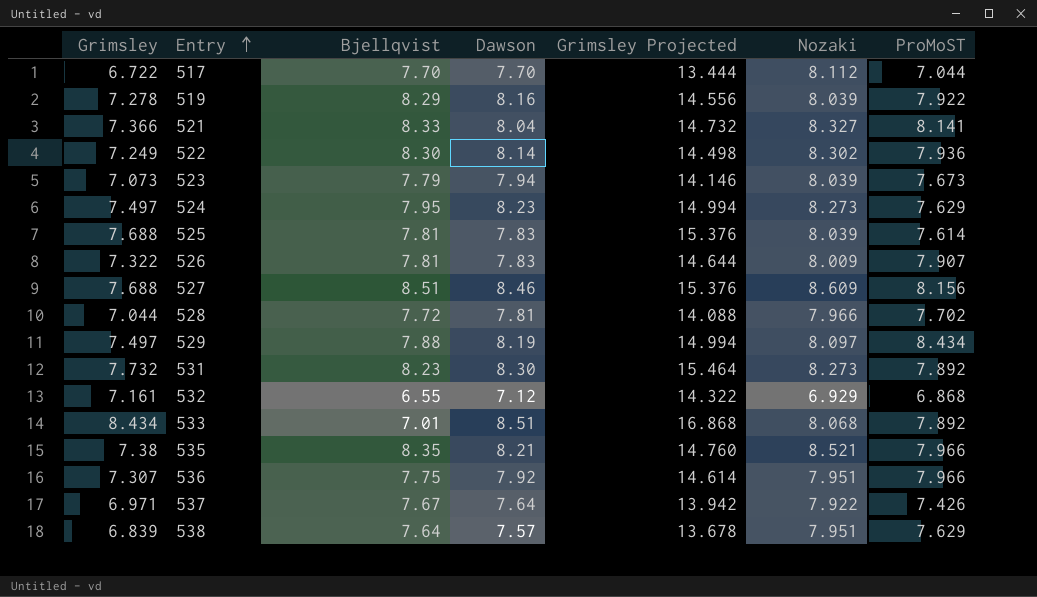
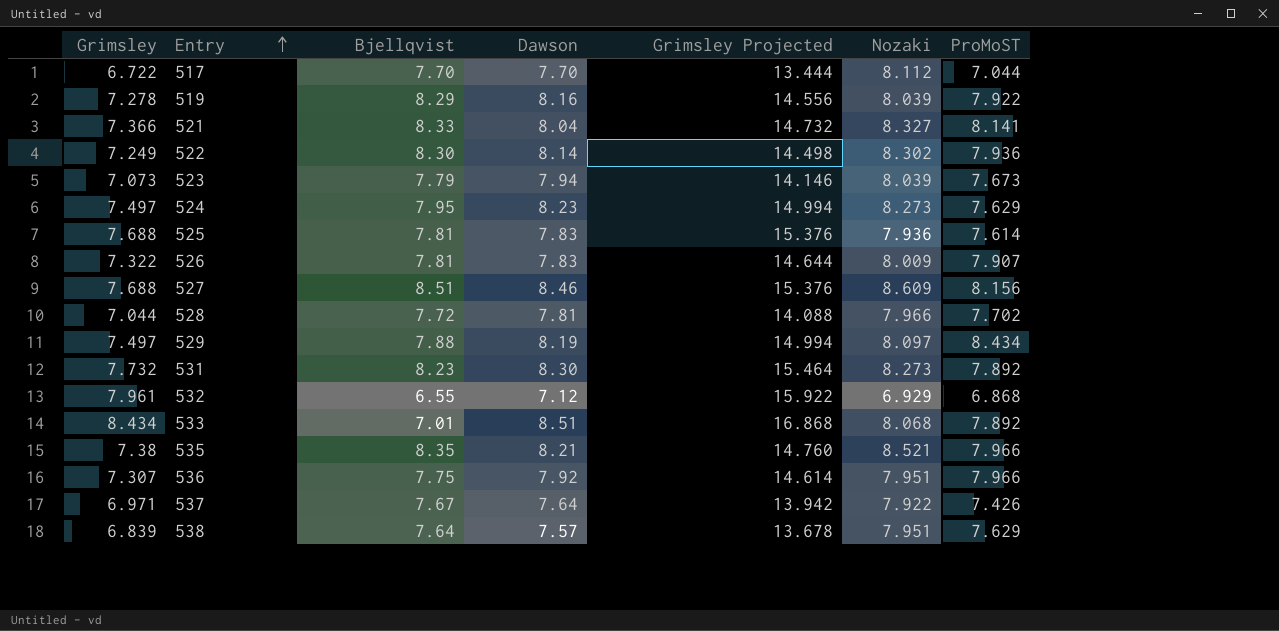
525 | Nozaki: 8.039 -> 7.936
532 | Grimsley: 7.161 -> 7.961
532 | Grimsley Projected: 14.322 -> 15.922

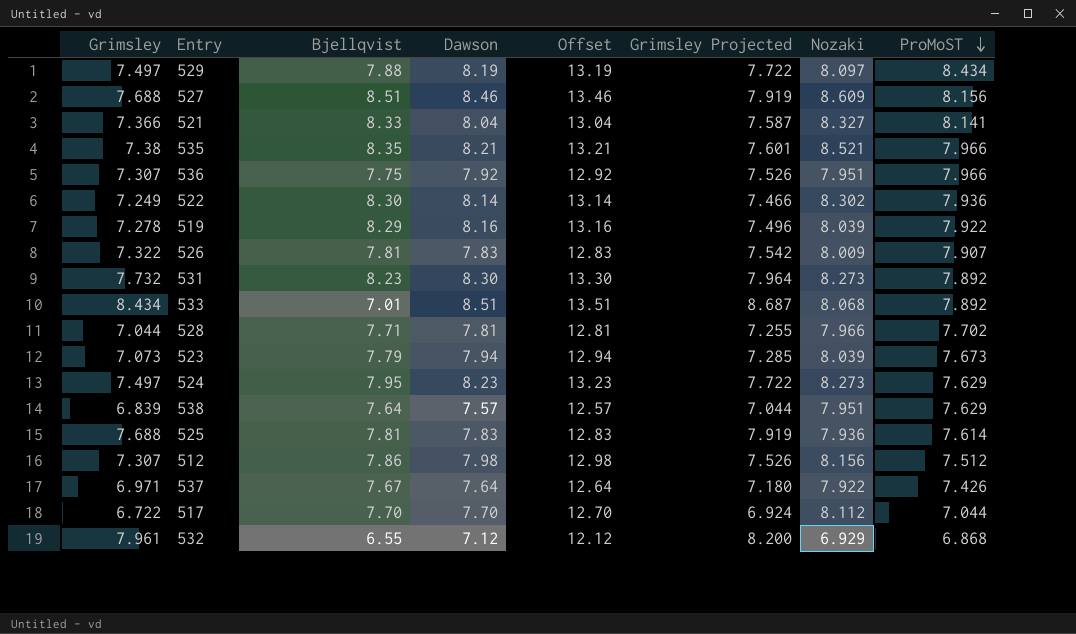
row order: Entry ascending -> ProMoST descending
column Offset | formula: none -> [Dawson] + 5
column Grimsley Projected | formula: [Grimsley] * 2 -> [Grimsley] * 1.03
528 | Bjellqvist: 7.72 -> 7.71
row 512: none -> 7.307 | 7.86 | 7.98 | 12.98 | 7.526 | 8.156 | 7.512

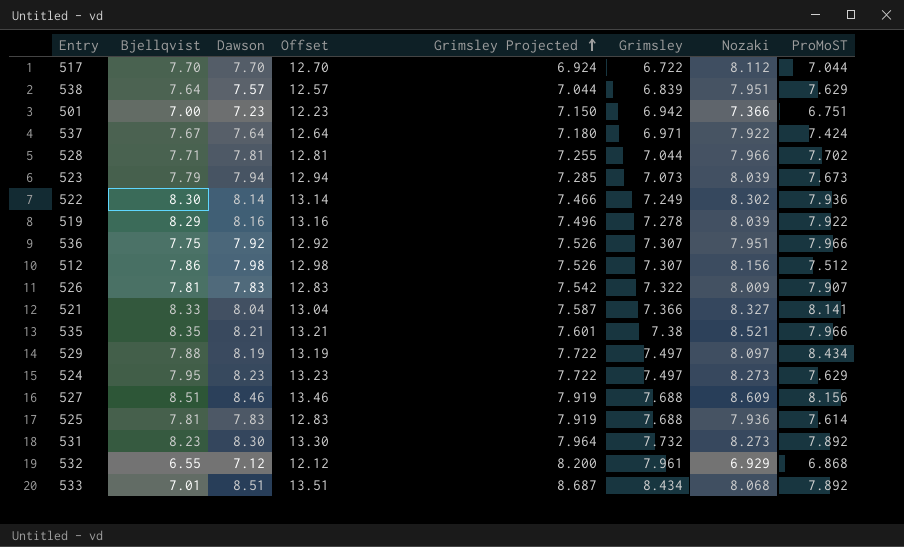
row order: ProMoST descending -> Grimsley Projected ascending
column Grimsley | position: 1 -> 6
row 501: none -> 7.00 | 7.23 | 12.23 | 7.150 | 6.942 | 7.366 | 6.751
537 | ProMoST: 7.426 -> 7.424

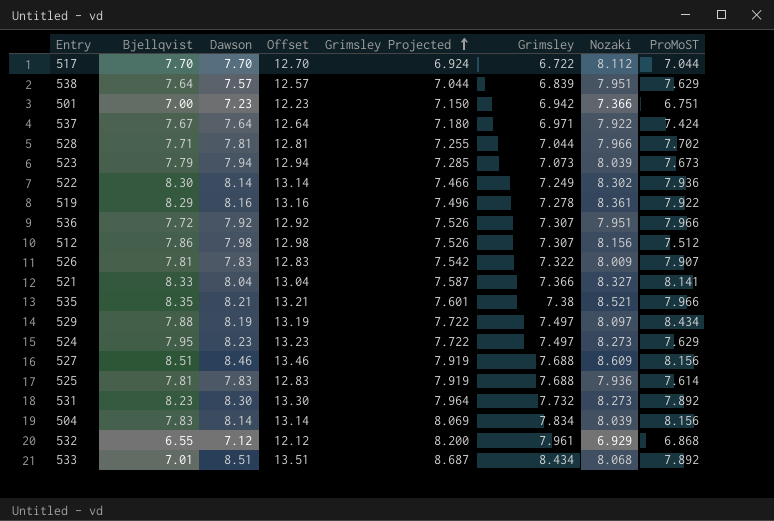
519 | Nozaki: 8.039 -> 8.361
536 | Bjellqvist: 7.75 -> 7.72
row 504: none -> 7.83 | 8.14 | 13.14 | 8.069 | 7.834 | 8.039 | 8.156

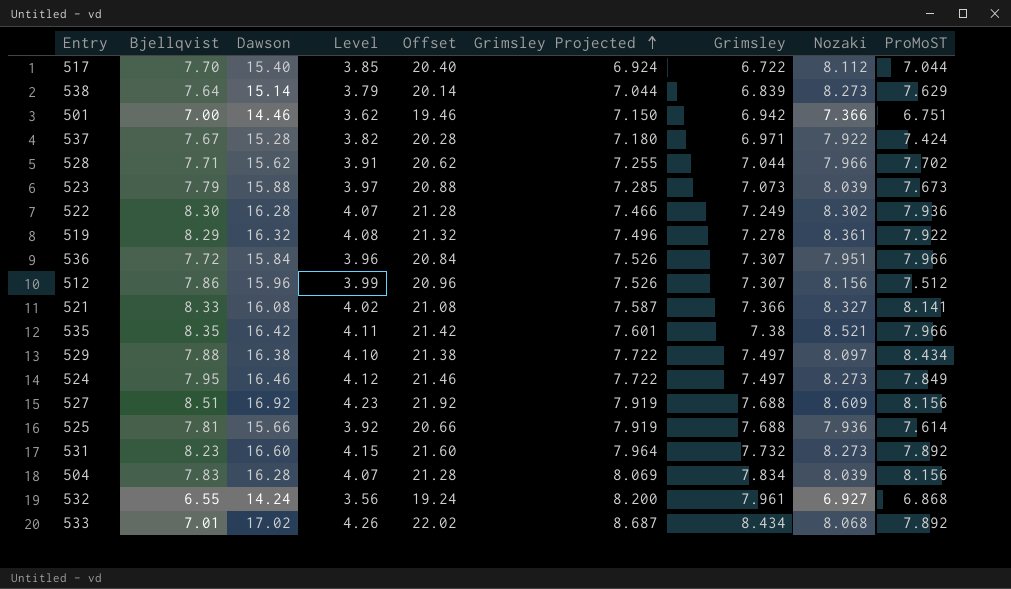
column Level | formula: none -> [Dawson] * 0.25
row 526: 7.81 | 7.83 | 12.83 | 7.542 | 7.322 | 8.009 | 7.907 -> none
517 | Dawson: 7.70 -> 15.40
517 | Offset: 12.70 -> 20.40
538 | Dawson: 7.57 -> 15.14
538 | Offset: 12.57 -> 20.14
538 | Nozaki: 7.951 -> 8.273
501 | Dawson: 7.23 -> 14.46
501 | Offset: 12.23 -> 19.46
537 | Dawson: 7.64 -> 15.28
537 | Offset: 12.64 -> 20.28
528 | Dawson: 7.81 -> 15.62
528 | Offset: 12.81 -> 20.62
523 | Dawson: 7.94 -> 15.88
523 | Offset: 12.94 -> 20.88
522 | Dawson: 8.14 -> 16.28
522 | Offset: 13.14 -> 21.28
519 | Dawson: 8.16 -> 16.32
519 | Offset: 13.16 -> 21.32
536 | Dawson: 7.92 -> 15.84
536 | Offset: 12.92 -> 20.84
512 | Dawson: 7.98 -> 15.96
512 | Offset: 12.98 -> 20.96
521 | Dawson: 8.04 -> 16.08
521 | Offset: 13.04 -> 21.08
535 | Dawson: 8.21 -> 16.42
535 | Offset: 13.21 -> 21.42
529 | Dawson: 8.19 -> 16.38
529 | Offset: 13.19 -> 21.38
524 | Dawson: 8.23 -> 16.46
524 | Offset: 13.23 -> 21.46
524 | ProMoST: 7.629 -> 7.849
527 | Dawson: 8.46 -> 16.92
527 | Offset: 13.46 -> 21.92
525 | Dawson: 7.83 -> 15.66
525 | Offset: 12.83 -> 20.66
531 | Dawson: 8.30 -> 16.60
531 | Offset: 13.30 -> 21.60
504 | Dawson: 8.14 -> 16.28
504 | Offset: 13.14 -> 21.28
532 | Dawson: 7.12 -> 14.24
532 | Offset: 12.12 -> 19.24
532 | Nozaki: 6.929 -> 6.927
533 | Dawson: 8.51 -> 17.02
533 | Offset: 13.51 -> 22.02

